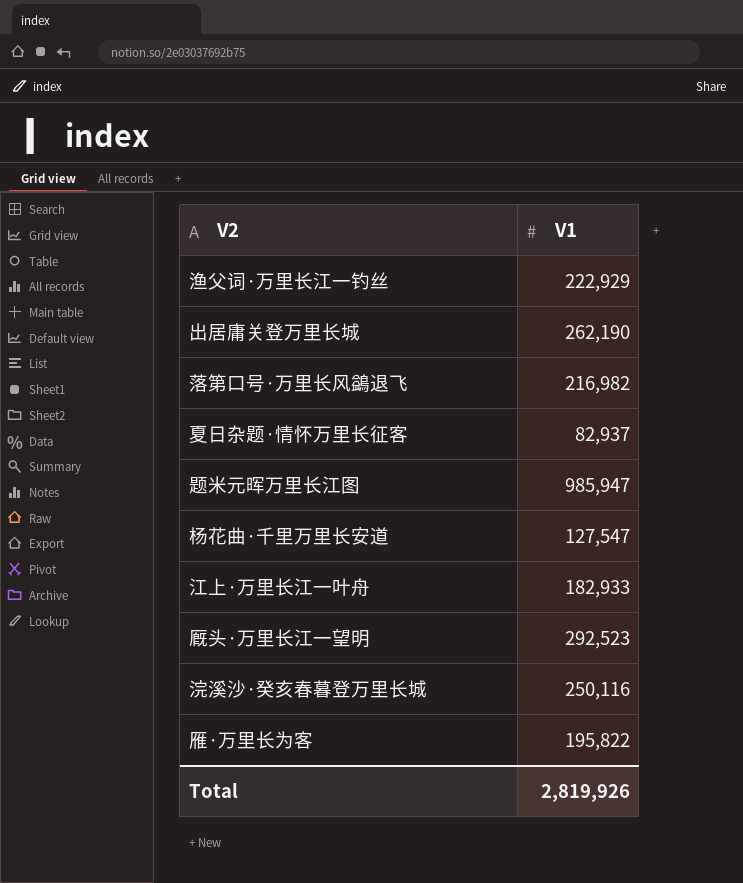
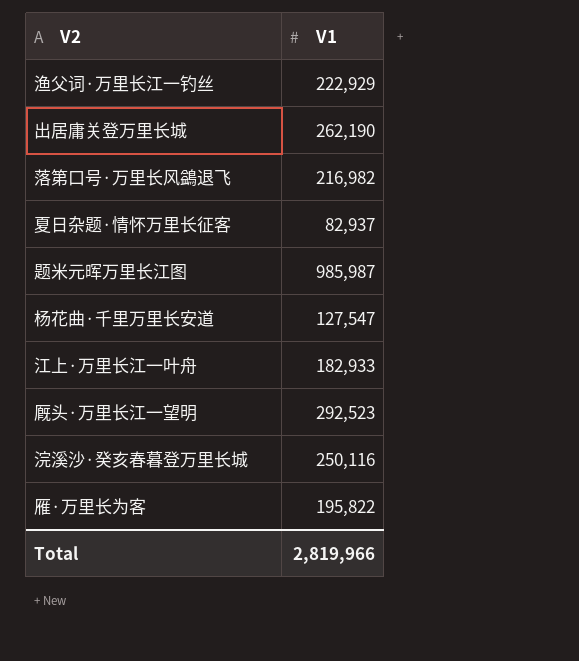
题米元晖万里长江图 | V1: 985,947 -> 985,987
Total | V1: 2,819,926 -> 2,819,966

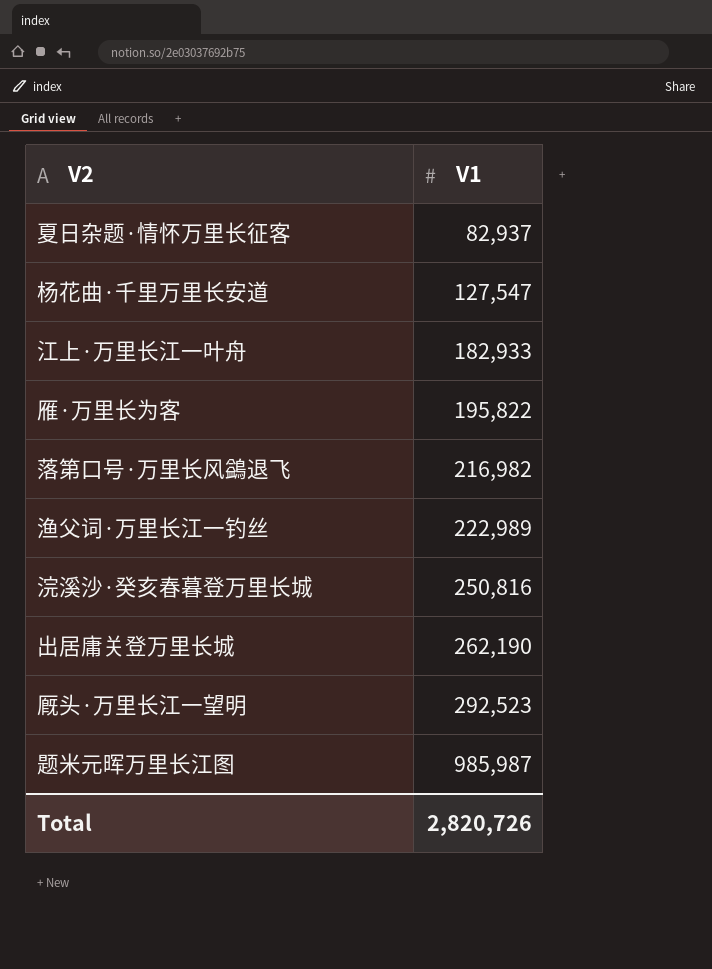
row order: none -> V1 ascending
渔父词·万里长江一钓丝 | V1: 222,929 -> 222,989
浣溪沙·癸亥春暮登万里长城 | V1: 250,116 -> 250,816
Total | V1: 2,819,966 -> 2,820,726

